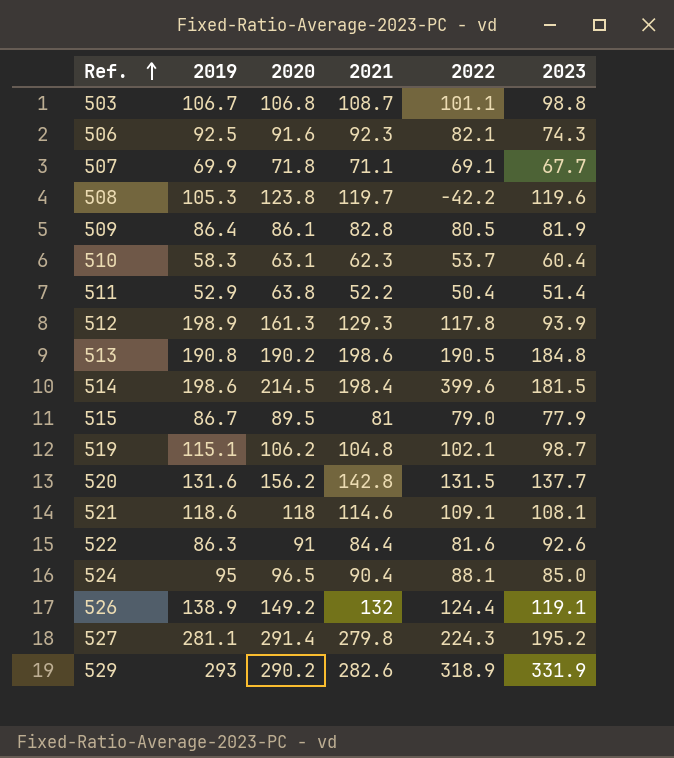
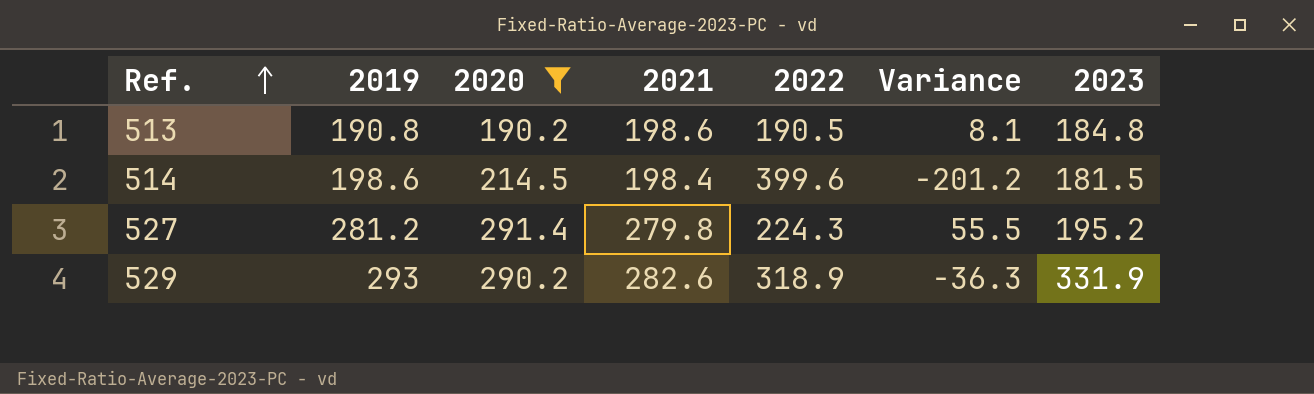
filter: none -> 2020 >= 190.2
column Variance | formula: none -> [2021] - [2022]
527 | 2019: 281.1 -> 281.2

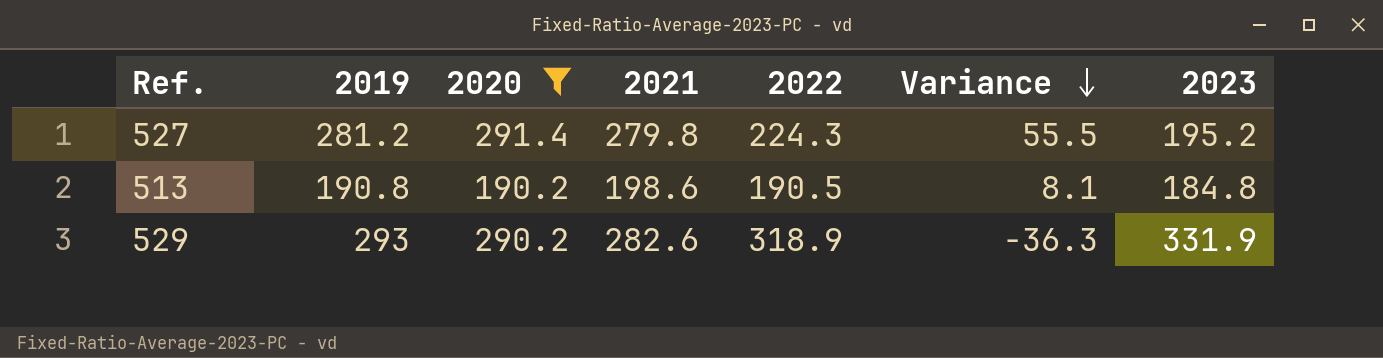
row order: Ref. ascending -> Variance descending
row 514: 198.6 | 214.5 | 198.4 | 399.6 | -201.2 | 181.5 -> none

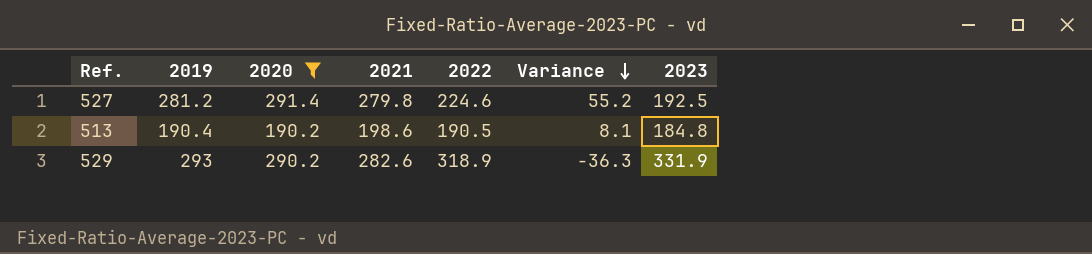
527 | 2022: 224.3 -> 224.6
527 | Variance: 55.5 -> 55.2
527 | 2023: 195.2 -> 192.5
513 | 2019: 190.8 -> 190.4

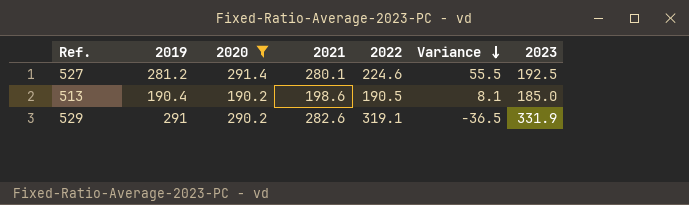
527 | 2021: 279.8 -> 280.1
527 | Variance: 55.2 -> 55.5
513 | 2023: 184.8 -> 185.0
529 | 2019: 293 -> 291
529 | 2022: 318.9 -> 319.1
529 | Variance: -36.3 -> -36.5

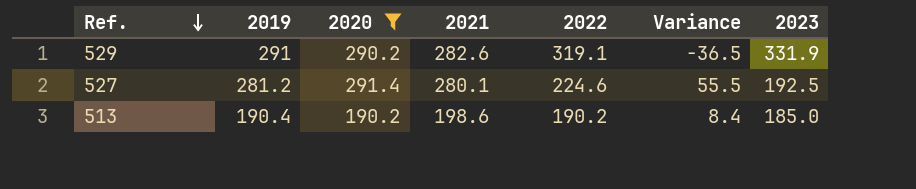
row order: Variance descending -> Ref. descending
513 | 2022: 190.5 -> 190.2
513 | Variance: 8.1 -> 8.4

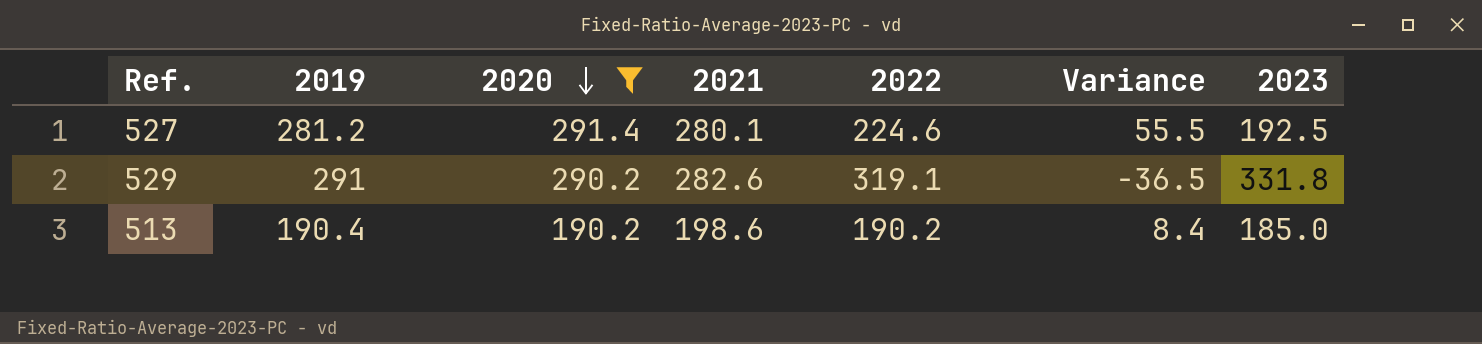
row order: Ref. descending -> 2020 descending
529 | 2023: 331.9 -> 331.8

